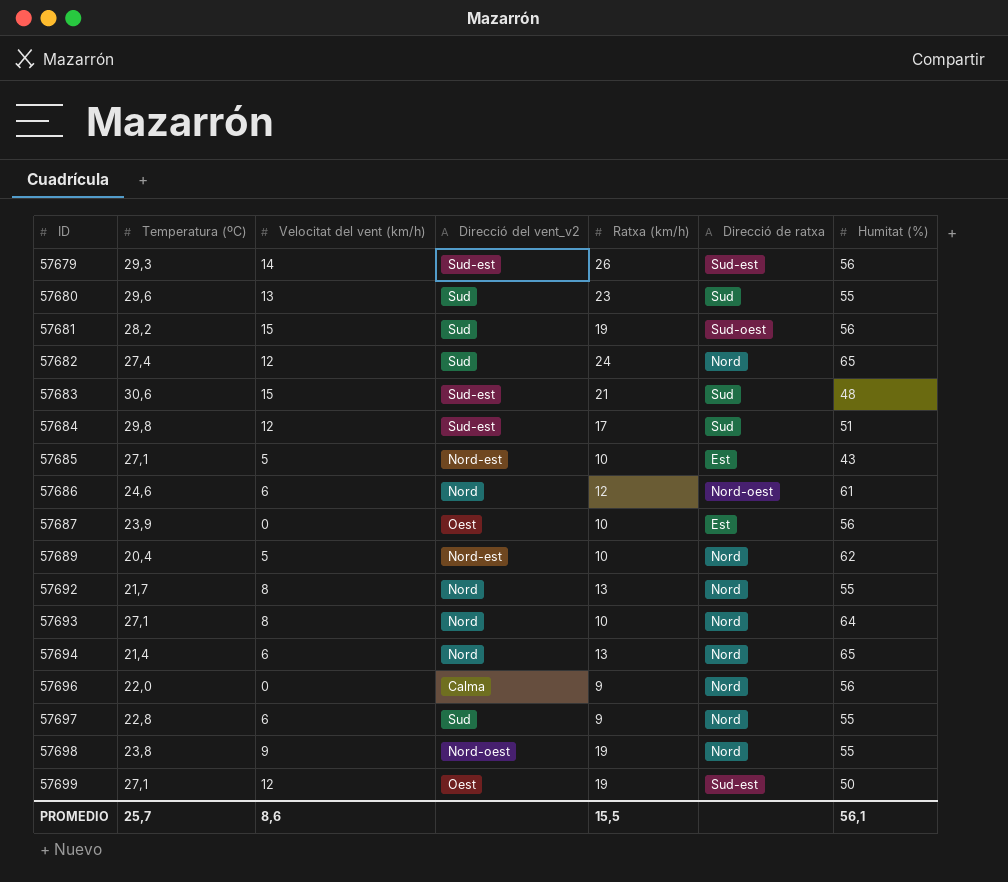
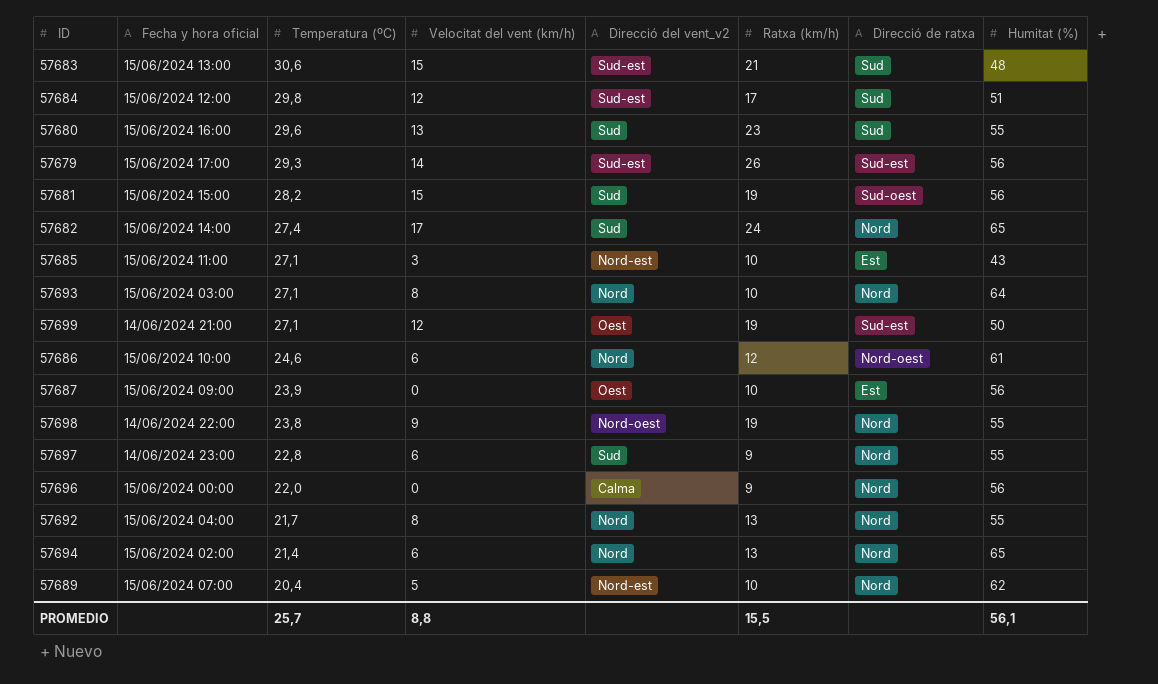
row order: ID ascending -> Temperatura (ºC) descending
column Fecha y hora oficial | position: none -> 2
57682 | Velocitat del vent (km/h): 12 -> 17
57685 | Velocitat del vent (km/h): 5 -> 3
PROMEDIO | Velocitat del vent (km/h): 8,6 -> 8,8

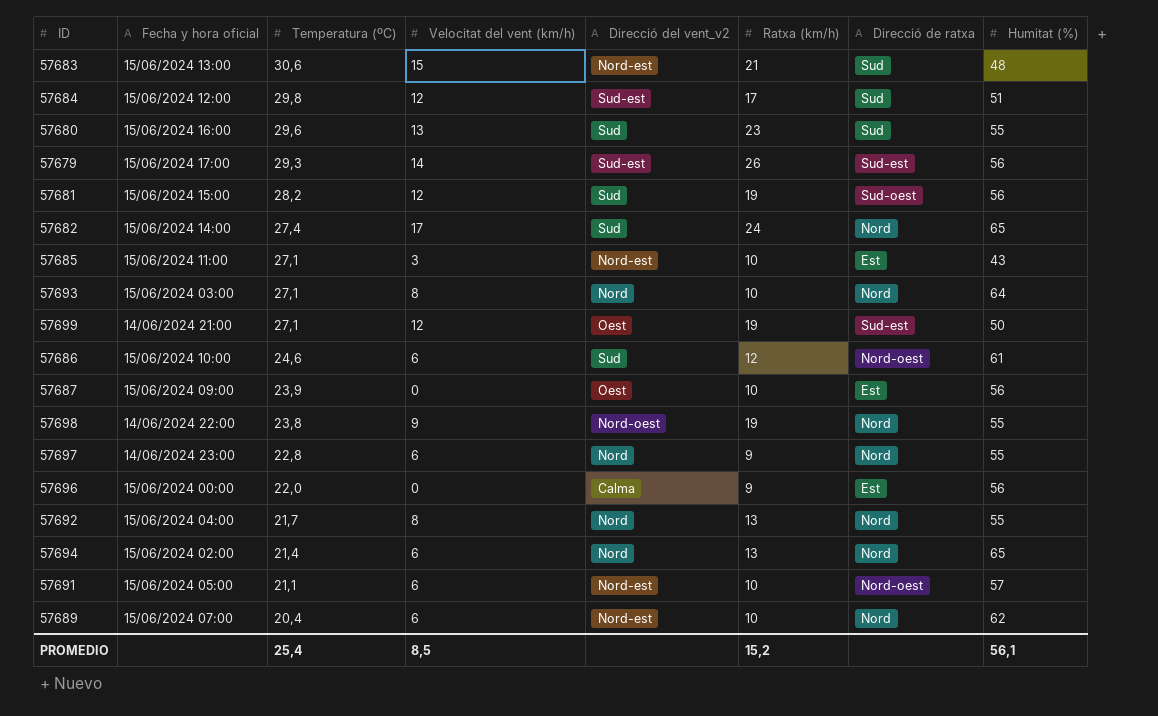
57683 | Direcció del vent_v2: Sud-est -> Nord-est
57681 | Velocitat del vent (km/h): 15 -> 12
57686 | Direcció del vent_v2: Nord -> Sud
57697 | Direcció del vent_v2: Sud -> Nord
57696 | Direcció de ratxa: Nord -> Est
row 57691: none -> 15/06/2024 05:00 | 21,1 | 6 | Nord-est | 10 | Nord-oest | 57
57689 | Velocitat del vent (km/h): 5 -> 6
PROMEDIO | Temperatura (ºC): 25,7 -> 25,4
PROMEDIO | Velocitat del vent (km/h): 8,8 -> 8,5
PROMEDIO | Ratxa (km/h): 15,5 -> 15,2

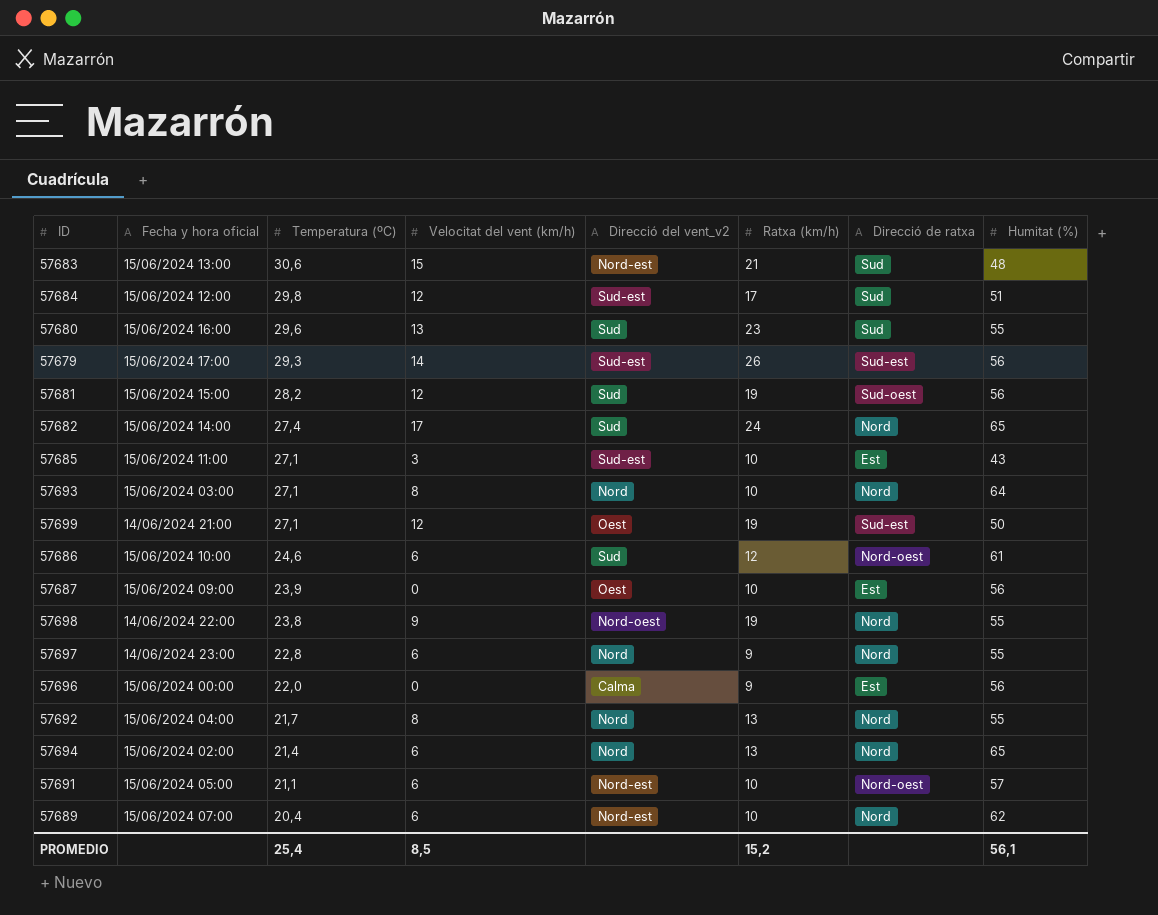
57685 | Direcció del vent_v2: Nord-est -> Sud-est

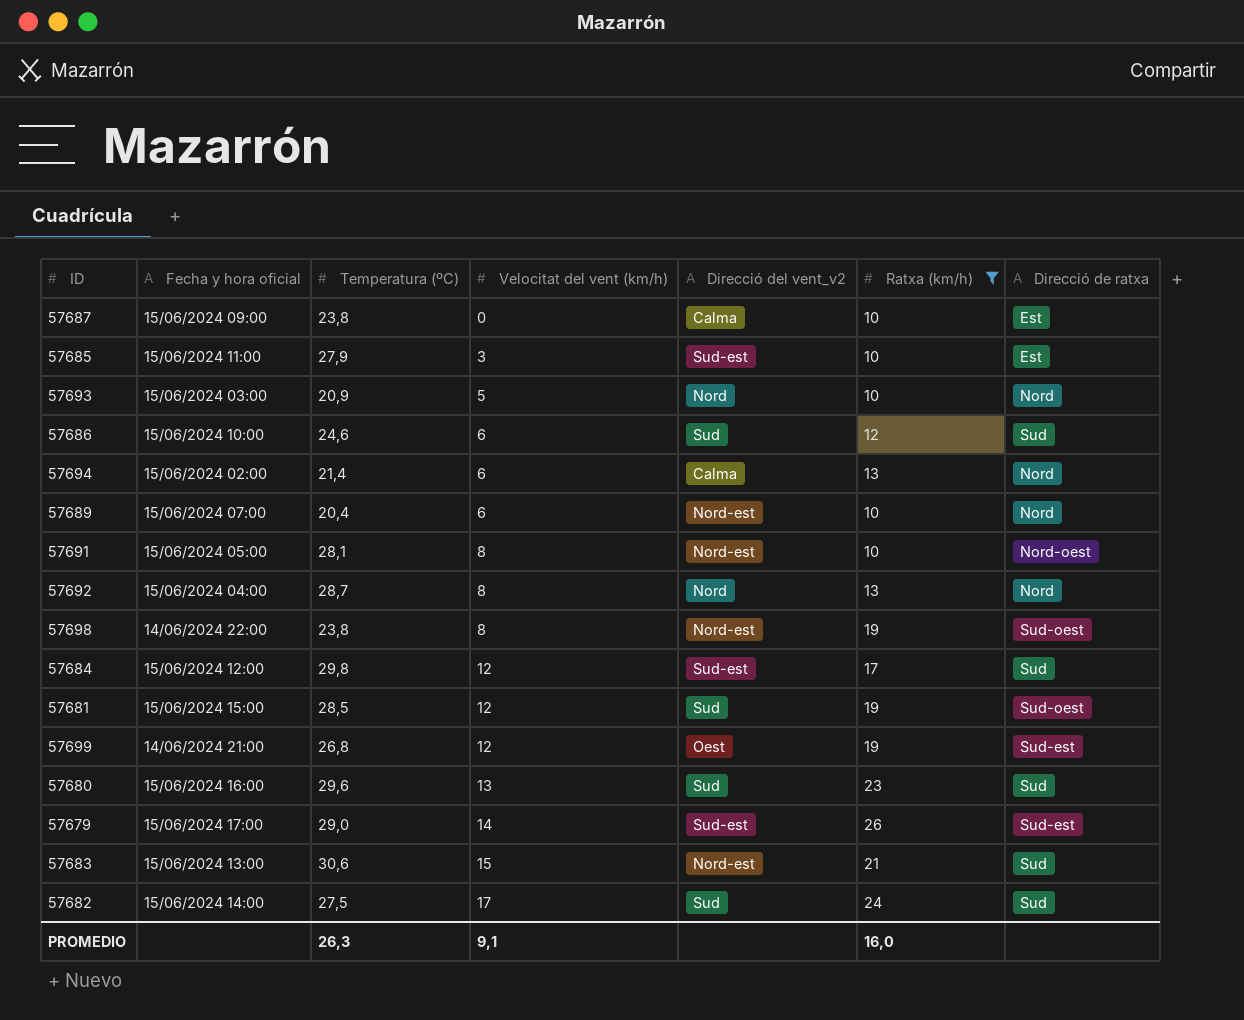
filter: none -> Ratxa (km/h) != 9
row order: Temperatura (ºC) descending -> Velocitat del vent (km/h) ascending
column Humitat (%) | position: 8 -> none
57687 | Temperatura (ºC): 23,9 -> 23,8
57687 | Direcció del vent_v2: Oest -> Calma
57685 | Temperatura (ºC): 27,1 -> 27,9
57693 | Temperatura (ºC): 27,1 -> 20,9
57693 | Velocitat del vent (km/h): 8 -> 5
57686 | Direcció de ratxa: Nord-oest -> Sud
57694 | Direcció del vent_v2: Nord -> Calma
57691 | Temperatura (ºC): 21,1 -> 28,1
57691 | Velocitat del vent (km/h): 6 -> 8
57692 | Temperatura (ºC): 21,7 -> 28,7
57698 | Velocitat del vent (km/h): 9 -> 8
57698 | Direcció del vent_v2: Nord-oest -> Nord-est
57698 | Direcció de ratxa: Nord -> Sud-oest
57681 | Temperatura (ºC): 28,2 -> 28,5
57699 | Temperatura (ºC): 27,1 -> 26,8
57679 | Temperatura (ºC): 29,3 -> 29,0
57682 | Temperatura (ºC): 27,4 -> 27,5
57682 | Direcció de ratxa: Nord -> Sud
PROMEDIO | Temperatura (ºC): 25,4 -> 26,3
PROMEDIO | Velocitat del vent (km/h): 8,5 -> 9,1
PROMEDIO | Ratxa (km/h): 15,2 -> 16,0

